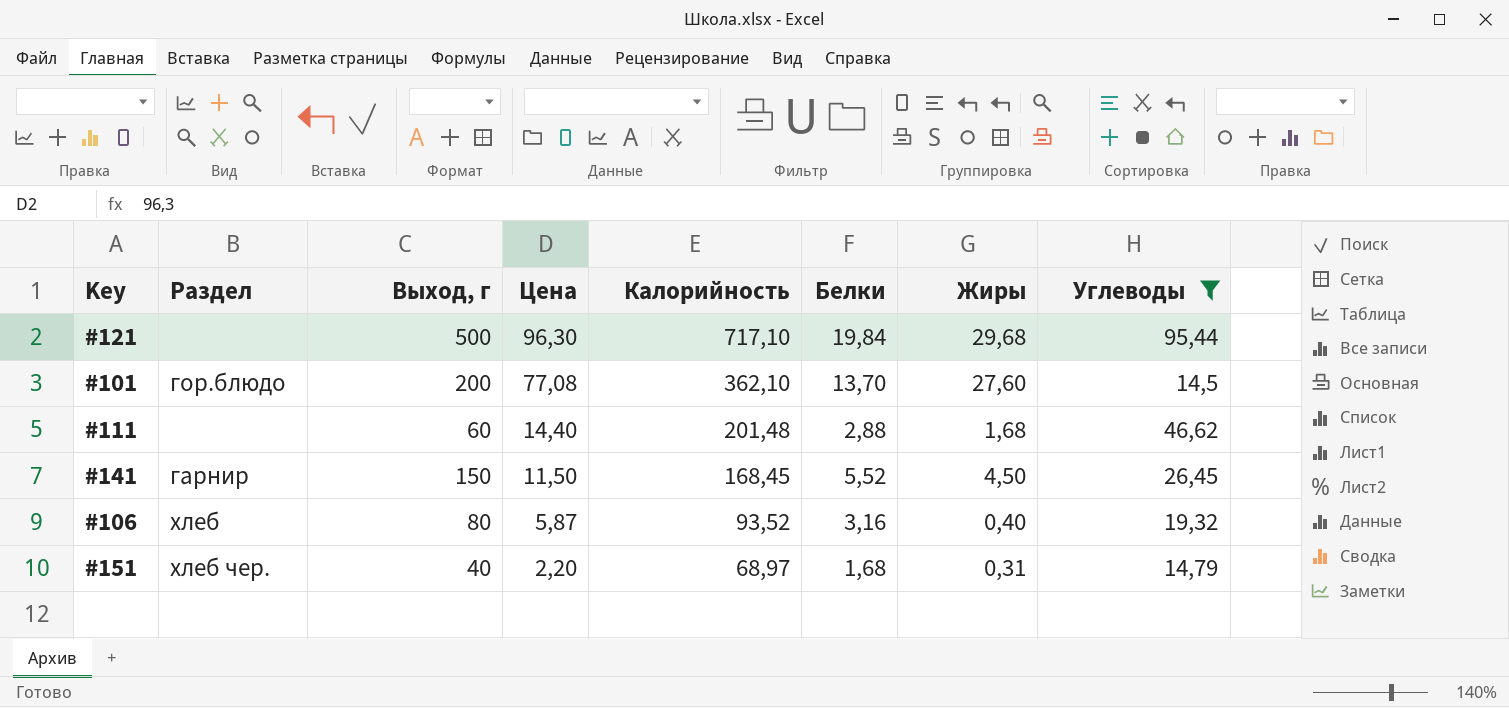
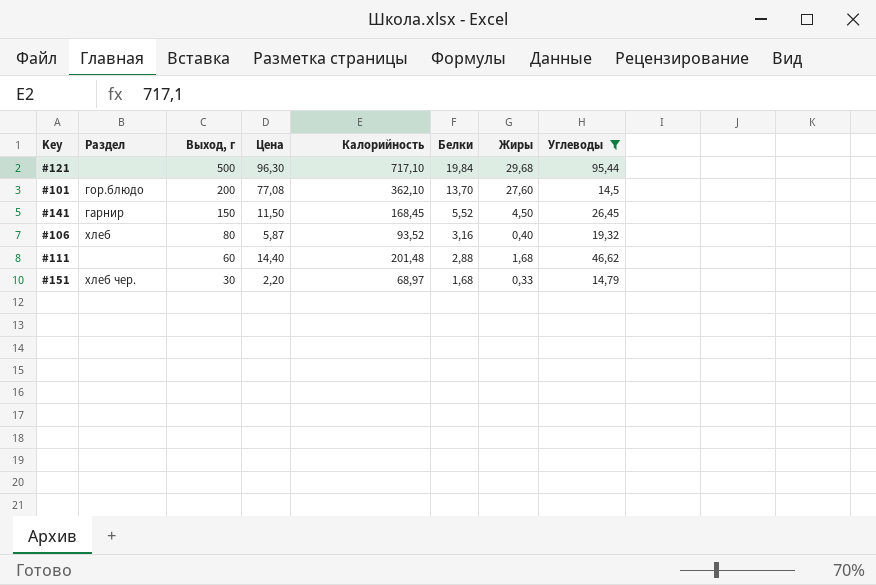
row order: Цена descending -> Выход, г descending
#151 | Выход, г: 40 -> 30
#151 | Жиры: 0,31 -> 0,33

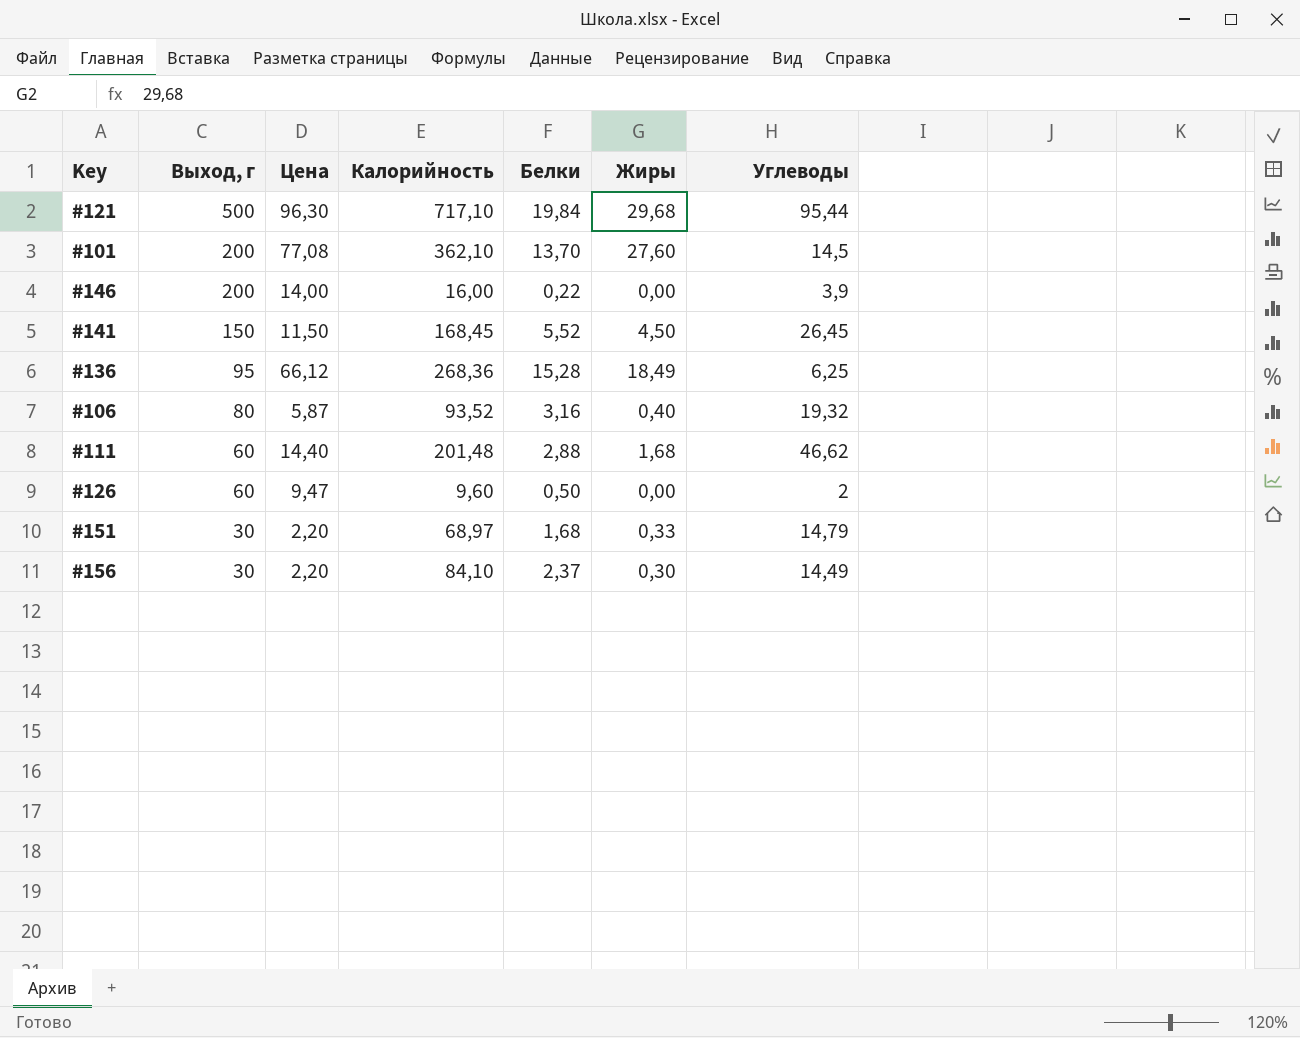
filter: Углеводы >= 14,5 -> none
column Раздел | position: 2 -> none

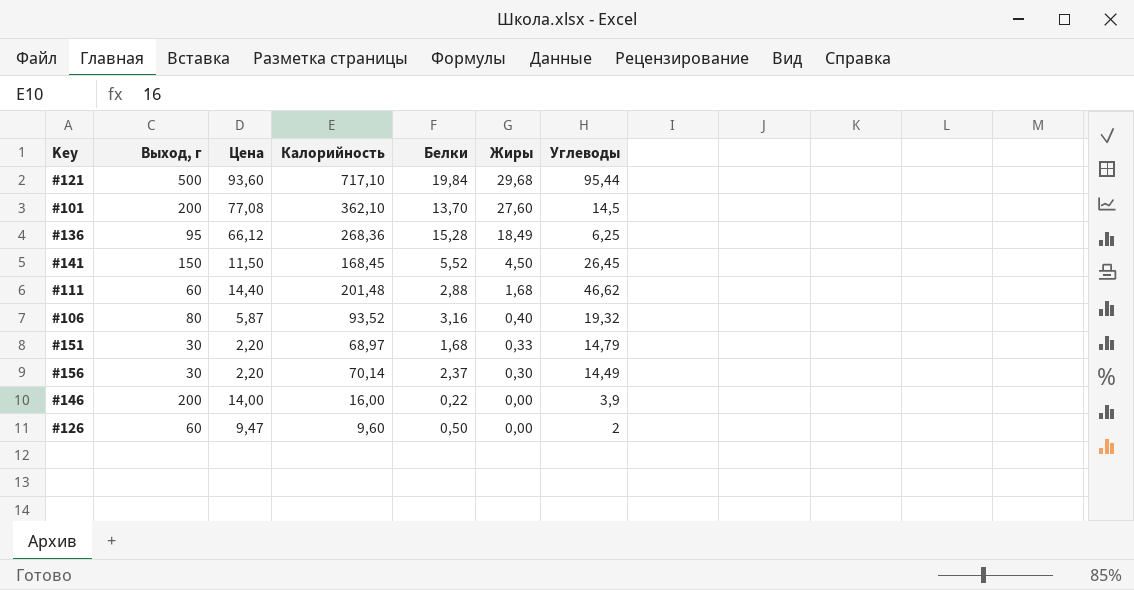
row order: Выход, г descending -> Жиры descending
#121 | Цена: 96,30 -> 93,60
#156 | Калорийность: 84,10 -> 70,14

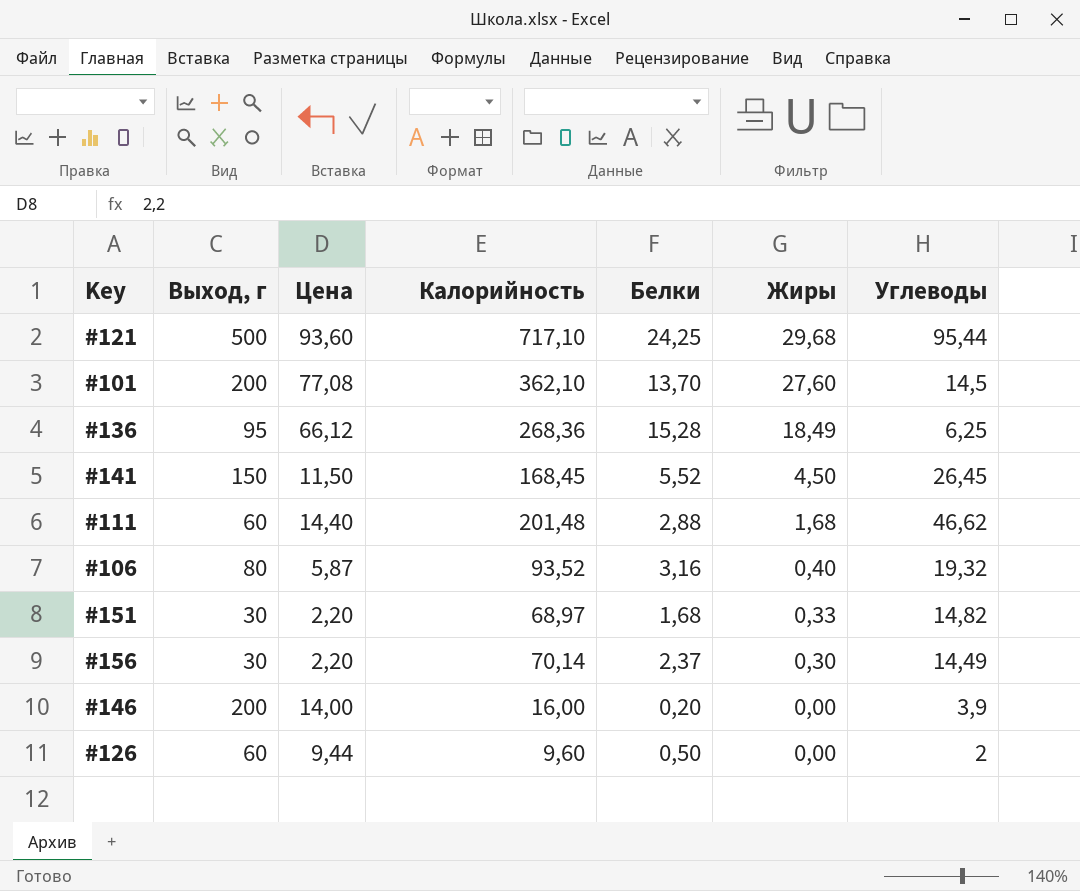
#121 | Белки: 19,84 -> 24,25
#151 | Углеводы: 14,79 -> 14,82
#146 | Белки: 0,22 -> 0,20
#126 | Цена: 9,47 -> 9,44

